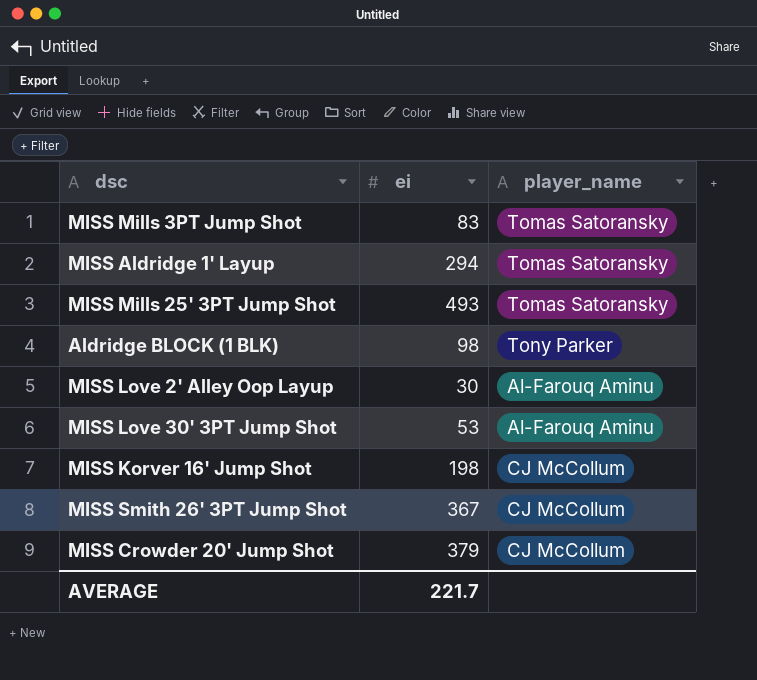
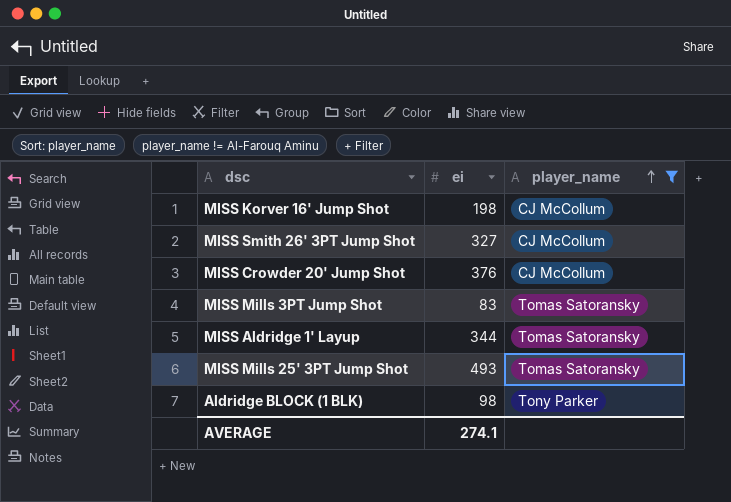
filter: none -> player_name != Al-Farouq Aminu
row order: none -> player_name ascending
MISS Smith 26' 3PT Jump Shot | ei: 367 -> 327
MISS Crowder 20' Jump Shot | ei: 379 -> 376
MISS Aldridge 1' Layup | ei: 294 -> 344
AVERAGE | ei: 221.7 -> 274.1

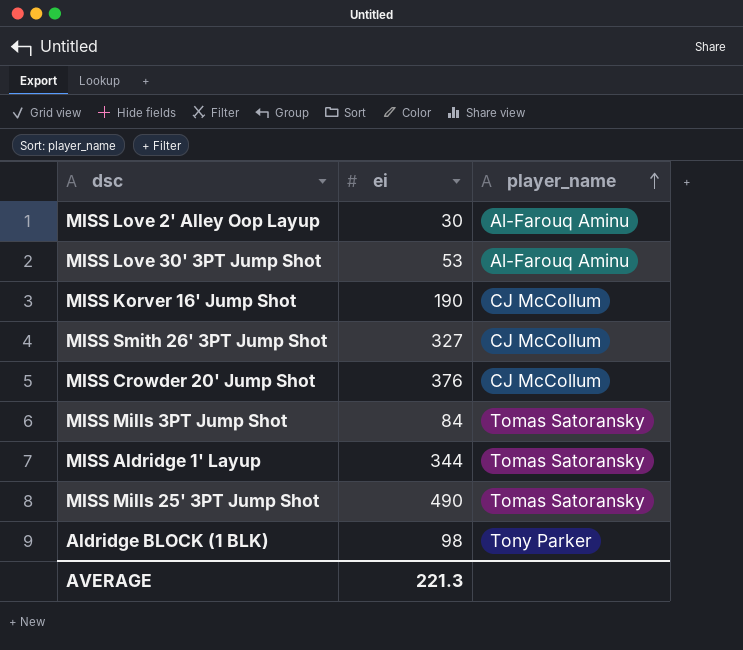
filter: player_name != Al-Farouq Aminu -> none
MISS Korver 16' Jump Shot | ei: 198 -> 190
MISS Mills 3PT Jump Shot | ei: 83 -> 84
MISS Mills 25' 3PT Jump Shot | ei: 493 -> 490
AVERAGE | ei: 274.1 -> 221.3

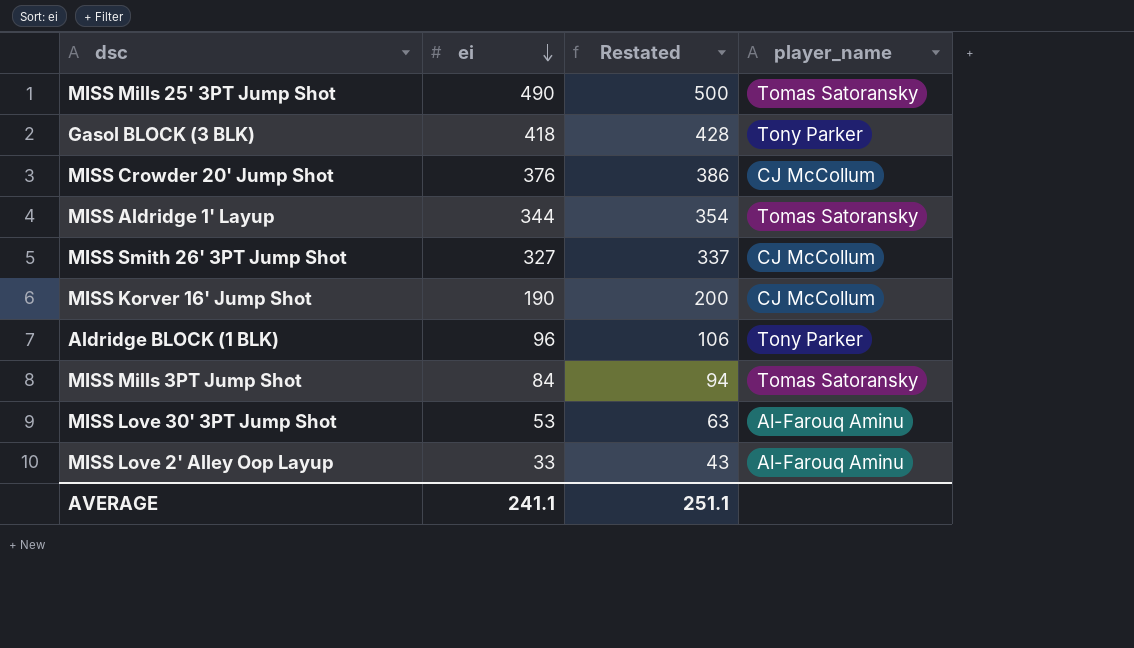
row order: player_name ascending -> ei descending
column Restated | formula: none -> [ei] + 10
row Gasol BLOCK (3 BLK): none -> 418 | 428 | Tony Parker
Aldridge BLOCK (1 BLK) | ei: 98 -> 96
MISS Love 2' Alley Oop Layup | ei: 30 -> 33
AVERAGE | ei: 221.3 -> 241.1

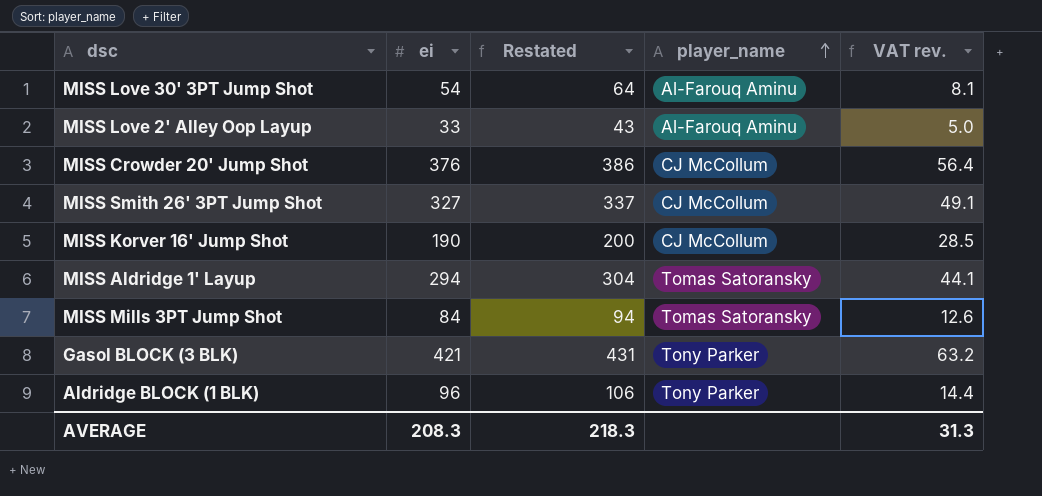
row order: ei descending -> player_name ascending
column VAT rev. | formula: none -> [ei] * 0.15
row MISS Mills 25' 3PT Jump Shot: 490 | 500 | Tomas Satoransky -> none
MISS Love 30' 3PT Jump Shot | ei: 53 -> 54
MISS Love 30' 3PT Jump Shot | Restated: 63 -> 64
MISS Aldridge 1' Layup | ei: 344 -> 294
MISS Aldridge 1' Layup | Restated: 354 -> 304
Gasol BLOCK (3 BLK) | ei: 418 -> 421
Gasol BLOCK (3 BLK) | Restated: 428 -> 431
AVERAGE | ei: 241.1 -> 208.3
AVERAGE | Restated: 251.1 -> 218.3

